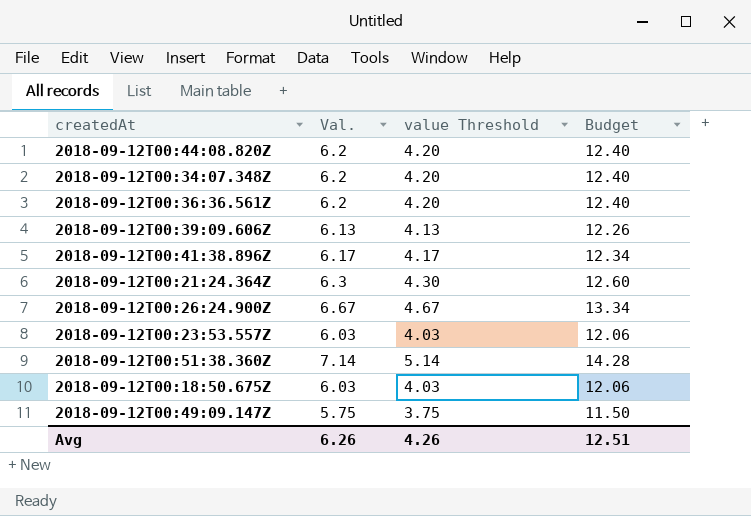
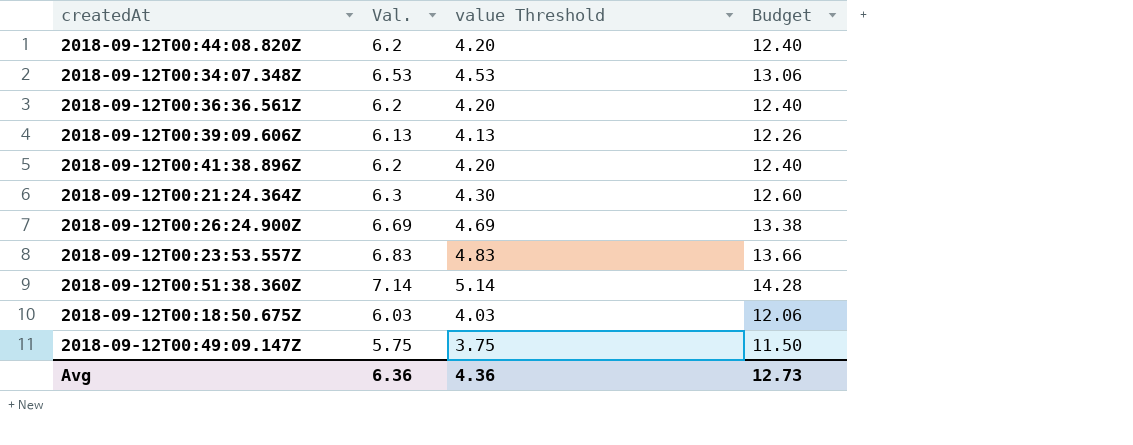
2018-09-12T00:34:07.348Z | Val.: 6.2 -> 6.53
2018-09-12T00:34:07.348Z | value Threshold: 4.20 -> 4.53
2018-09-12T00:34:07.348Z | Budget: 12.40 -> 13.06
2018-09-12T00:41:38.896Z | Val.: 6.17 -> 6.2
2018-09-12T00:41:38.896Z | value Threshold: 4.17 -> 4.20
2018-09-12T00:41:38.896Z | Budget: 12.34 -> 12.40
2018-09-12T00:26:24.900Z | Val.: 6.67 -> 6.69
2018-09-12T00:26:24.900Z | value Threshold: 4.67 -> 4.69
2018-09-12T00:26:24.900Z | Budget: 13.34 -> 13.38
2018-09-12T00:23:53.557Z | Val.: 6.03 -> 6.83
2018-09-12T00:23:53.557Z | value Threshold: 4.03 -> 4.83
2018-09-12T00:23:53.557Z | Budget: 12.06 -> 13.66
Avg | Val.: 6.26 -> 6.36
Avg | value Threshold: 4.26 -> 4.36
Avg | Budget: 12.51 -> 12.73

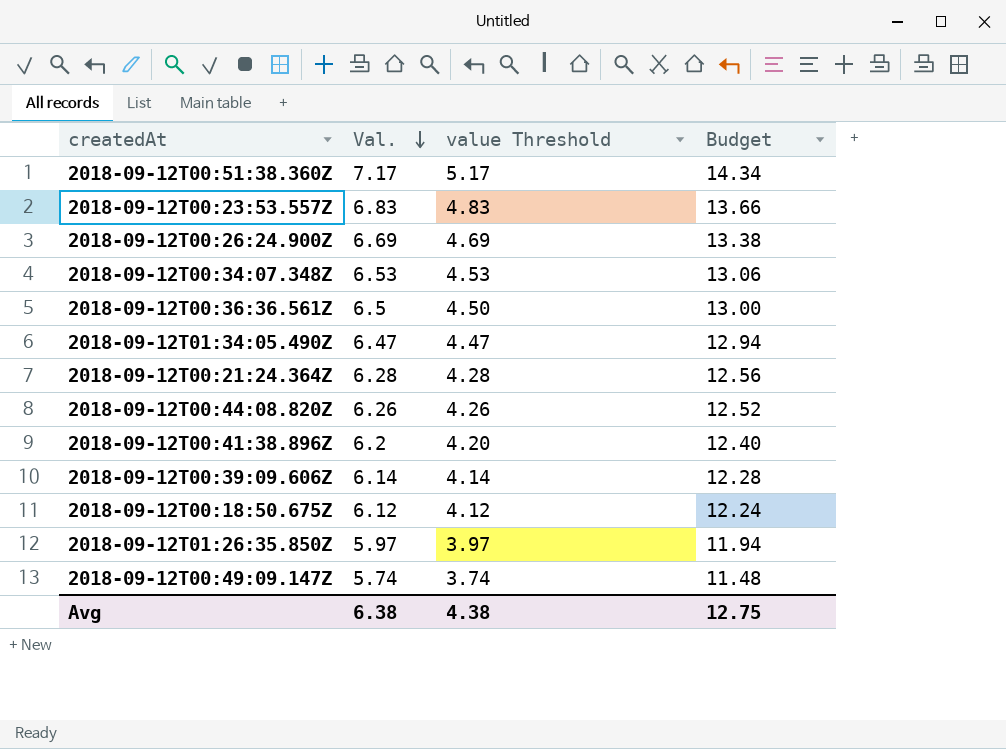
row order: none -> Val. descending
2018-09-12T00:51:38.360Z | Val.: 7.14 -> 7.17
2018-09-12T00:51:38.360Z | value Threshold: 5.14 -> 5.17
2018-09-12T00:51:38.360Z | Budget: 14.28 -> 14.34
2018-09-12T00:36:36.561Z | Val.: 6.2 -> 6.5
2018-09-12T00:36:36.561Z | value Threshold: 4.20 -> 4.50
2018-09-12T00:36:36.561Z | Budget: 12.40 -> 13.00
row 2018-09-12T01:34:05.490Z: none -> 6.47 | 4.47 | 12.94
2018-09-12T00:21:24.364Z | Val.: 6.3 -> 6.28
2018-09-12T00:21:24.364Z | value Threshold: 4.30 -> 4.28
2018-09-12T00:21:24.364Z | Budget: 12.60 -> 12.56
2018-09-12T00:44:08.820Z | Val.: 6.2 -> 6.26
2018-09-12T00:44:08.820Z | value Threshold: 4.20 -> 4.26
2018-09-12T00:44:08.820Z | Budget: 12.40 -> 12.52
2018-09-12T00:39:09.606Z | Val.: 6.13 -> 6.14
2018-09-12T00:39:09.606Z | value Threshold: 4.13 -> 4.14
2018-09-12T00:39:09.606Z | Budget: 12.26 -> 12.28
2018-09-12T00:18:50.675Z | Val.: 6.03 -> 6.12
2018-09-12T00:18:50.675Z | value Threshold: 4.03 -> 4.12
2018-09-12T00:18:50.675Z | Budget: 12.06 -> 12.24
row 2018-09-12T01:26:35.850Z: none -> 5.97 | 3.97 | 11.94
2018-09-12T00:49:09.147Z | Val.: 5.75 -> 5.74
2018-09-12T00:49:09.147Z | value Threshold: 3.75 -> 3.74
2018-09-12T00:49:09.147Z | Budget: 11.50 -> 11.48
Avg | Val.: 6.36 -> 6.38
Avg | value Threshold: 4.36 -> 4.38
Avg | Budget: 12.73 -> 12.75

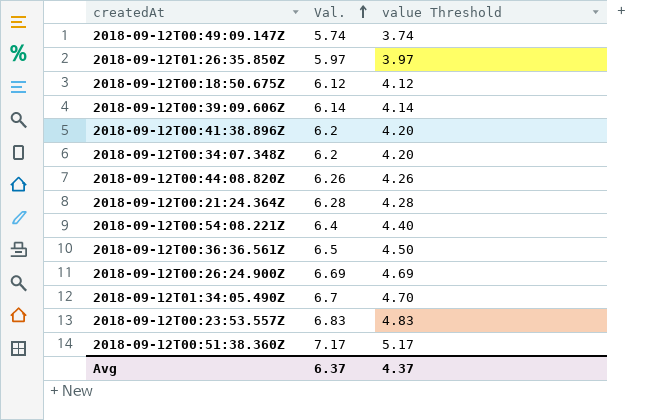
row order: Val. descending -> Val. ascending
column Budget | formula: [Val.] * 2 -> none
2018-09-12T00:34:07.348Z | Val.: 6.53 -> 6.2
2018-09-12T00:34:07.348Z | value Threshold: 4.53 -> 4.20
row 2018-09-12T00:54:08.221Z: none -> 6.4 | 4.40
2018-09-12T01:34:05.490Z | Val.: 6.47 -> 6.7
2018-09-12T01:34:05.490Z | value Threshold: 4.47 -> 4.70
Avg | Val.: 6.38 -> 6.37
Avg | value Threshold: 4.38 -> 4.37

